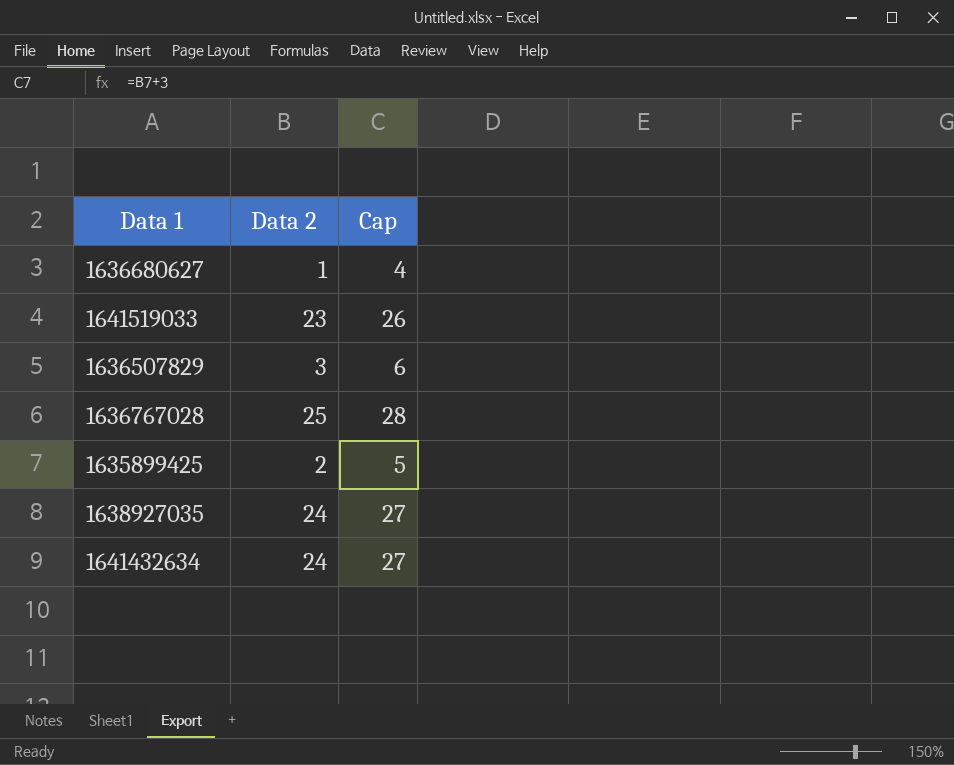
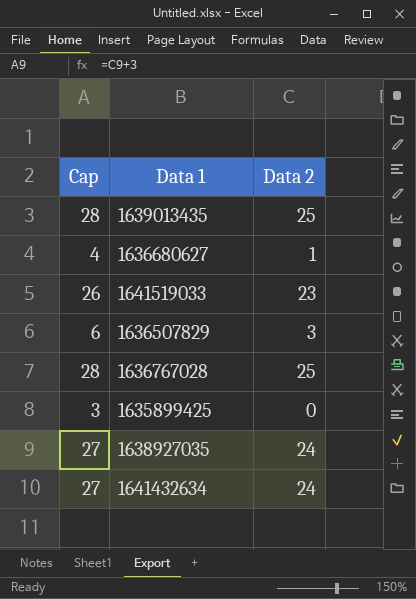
column Cap | position: 3 -> 1
row 1639013435: none -> 28 | 25
1635899425 | Cap: 5 -> 3
1635899425 | Data 2: 2 -> 0

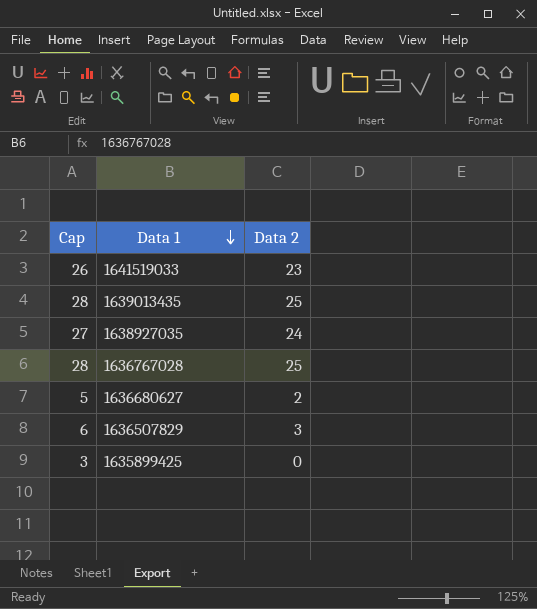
row order: none -> Data 1 descending
row 1641432634: 27 | 24 -> none
1636680627 | Cap: 4 -> 5
1636680627 | Data 2: 1 -> 2

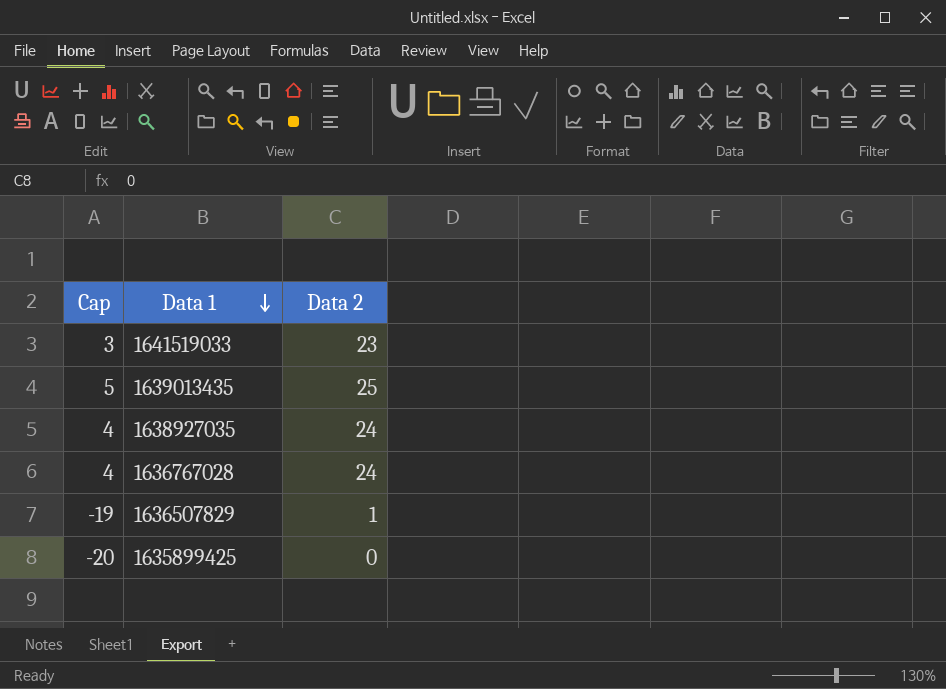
column Cap | formula: [Data 2] + 3 -> [Data 2] - 20
row 1636680627: 5 | 2 -> none
1636767028 | Data 2: 25 -> 24
1636507829 | Data 2: 3 -> 1

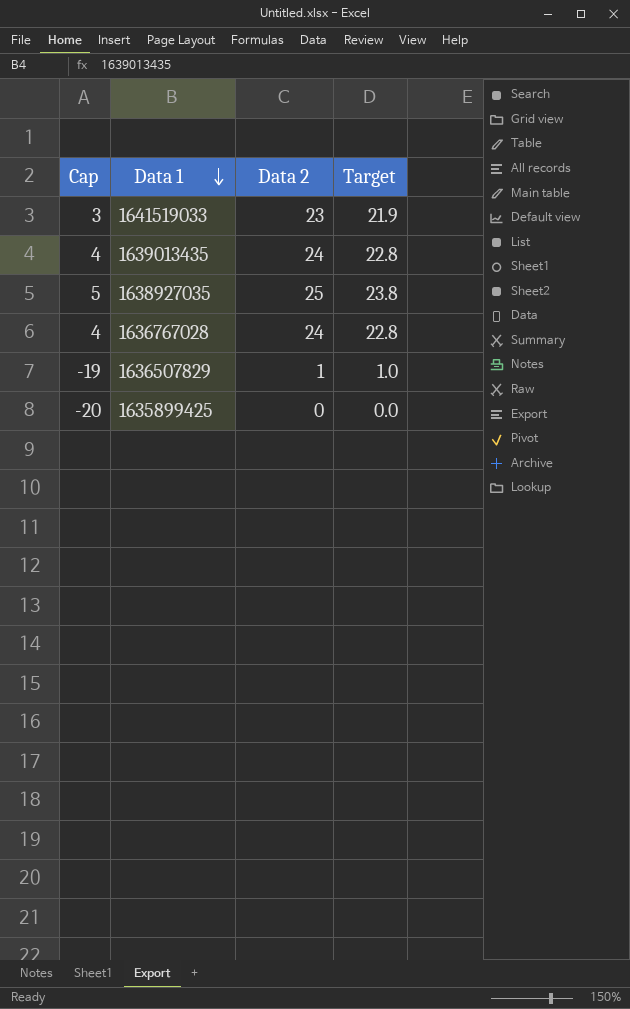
column Target | formula: none -> [Data 2] * 0.95
1639013435 | Cap: 5 -> 4
1639013435 | Data 2: 25 -> 24
1638927035 | Cap: 4 -> 5
1638927035 | Data 2: 24 -> 25

